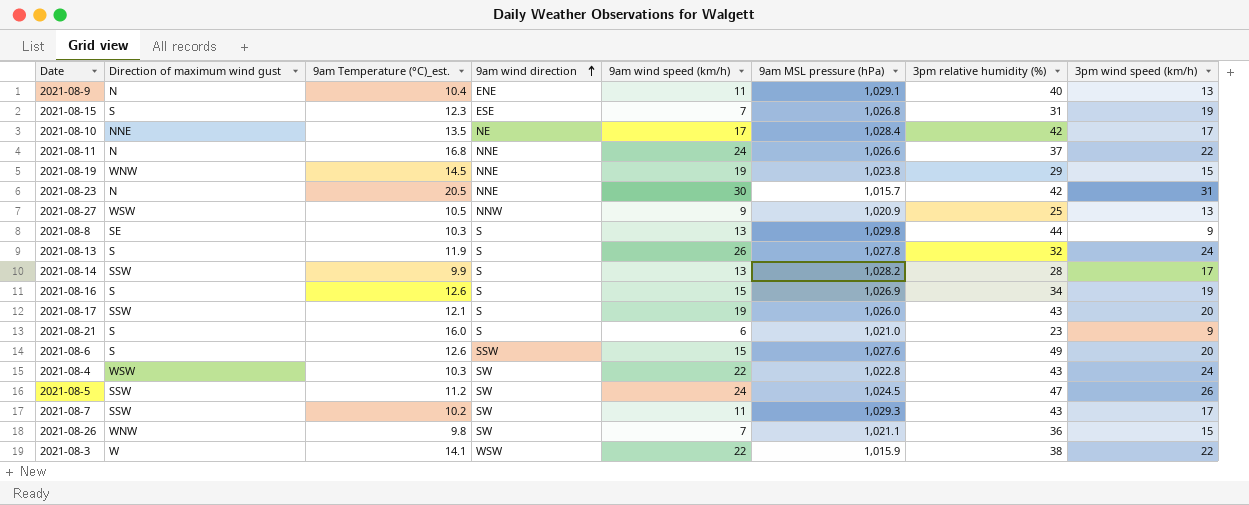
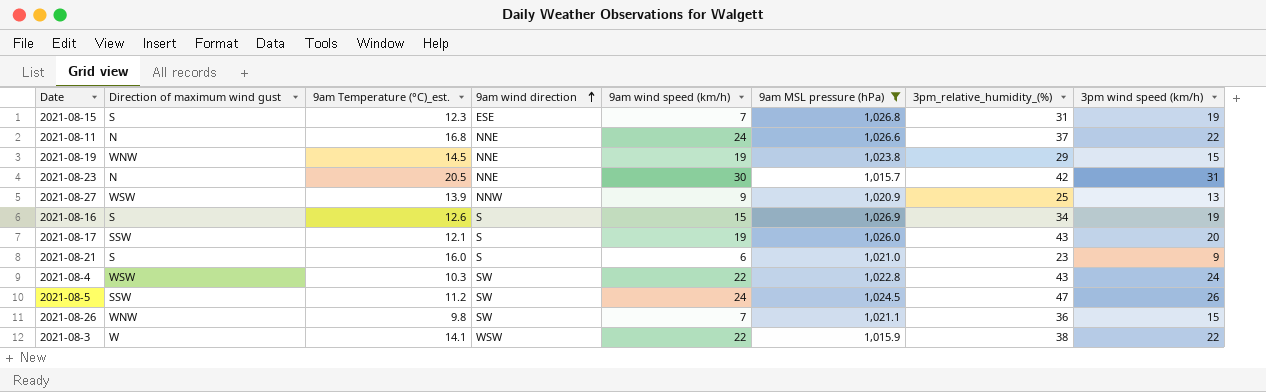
filter: none -> 9am MSL pressure (hPa) <= 1,026.9
column name: 3pm relative humidity (%) -> 3pm_relative_humidity_(%)
2021-08-27 | 9am Temperature (°C)_est.: 10.5 -> 13.9

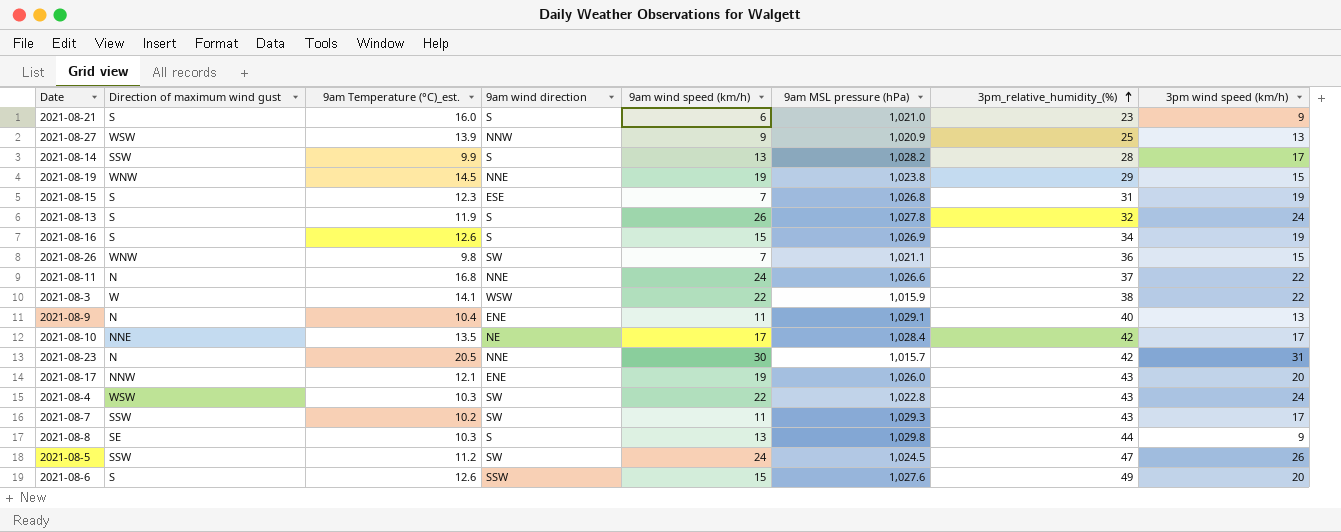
filter: 9am MSL pressure (hPa) <= 1,026.9 -> none
row order: 9am wind direction ascending -> 3pm_relative_humidity_(%) ascending
2021-08-17 | Direction of maximum wind gust: SSW -> NNW
2021-08-17 | 9am wind direction: S -> ENE

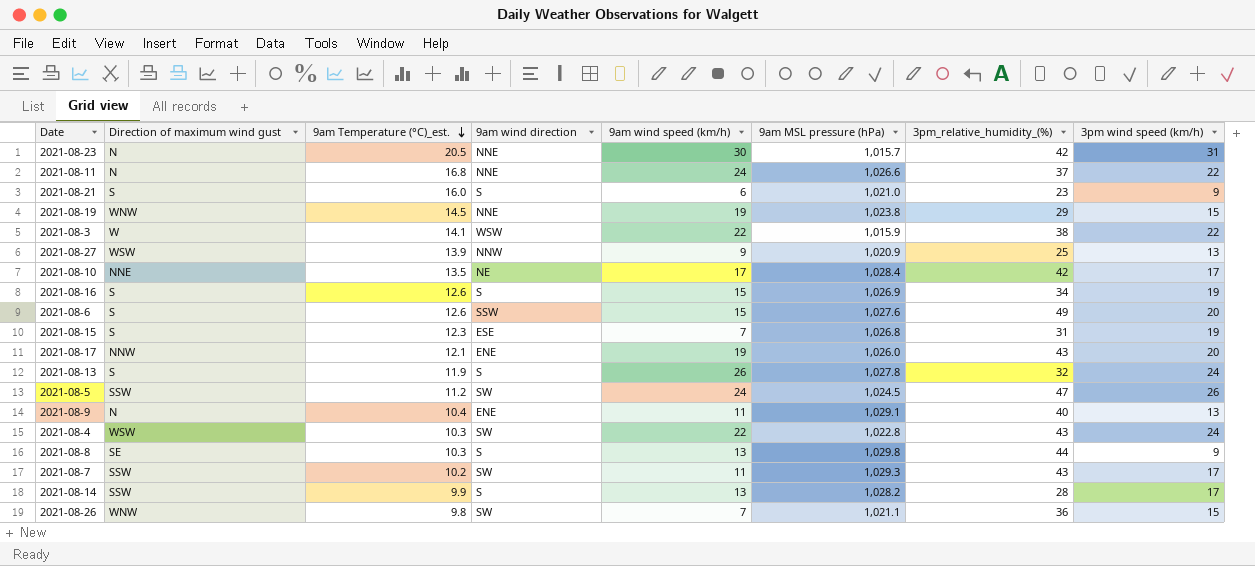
row order: 3pm_relative_humidity_(%) ascending -> 9am Temperature (°C)_est. descending

